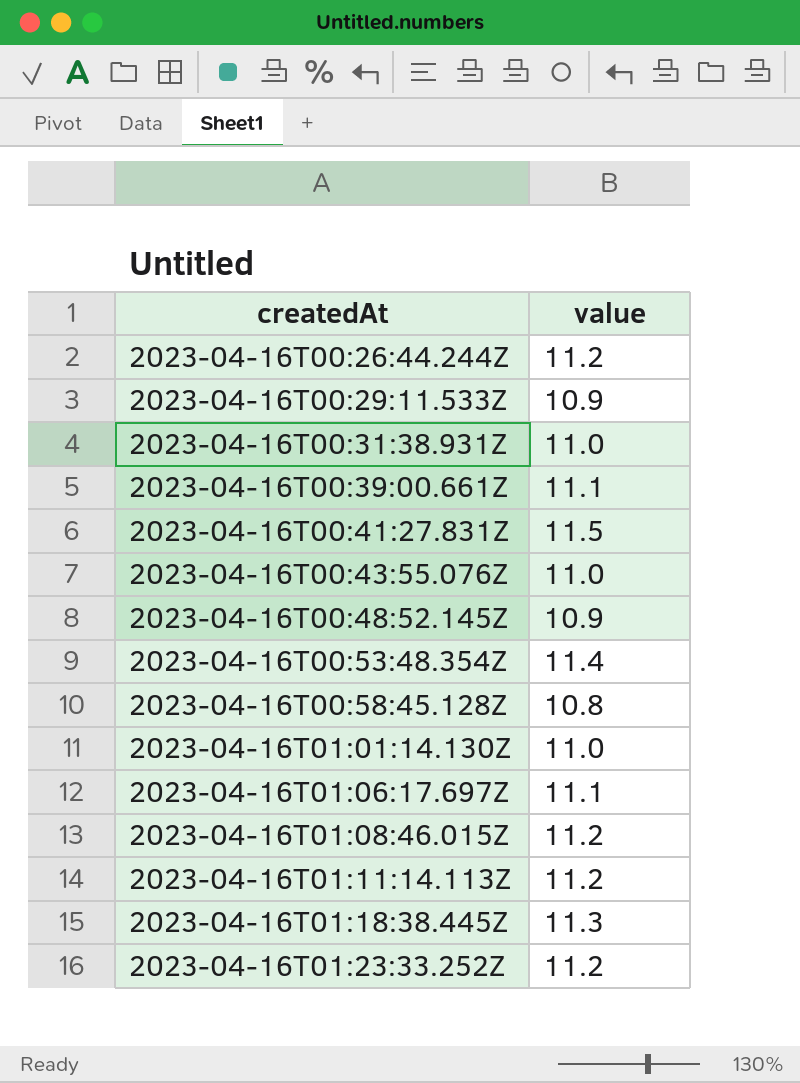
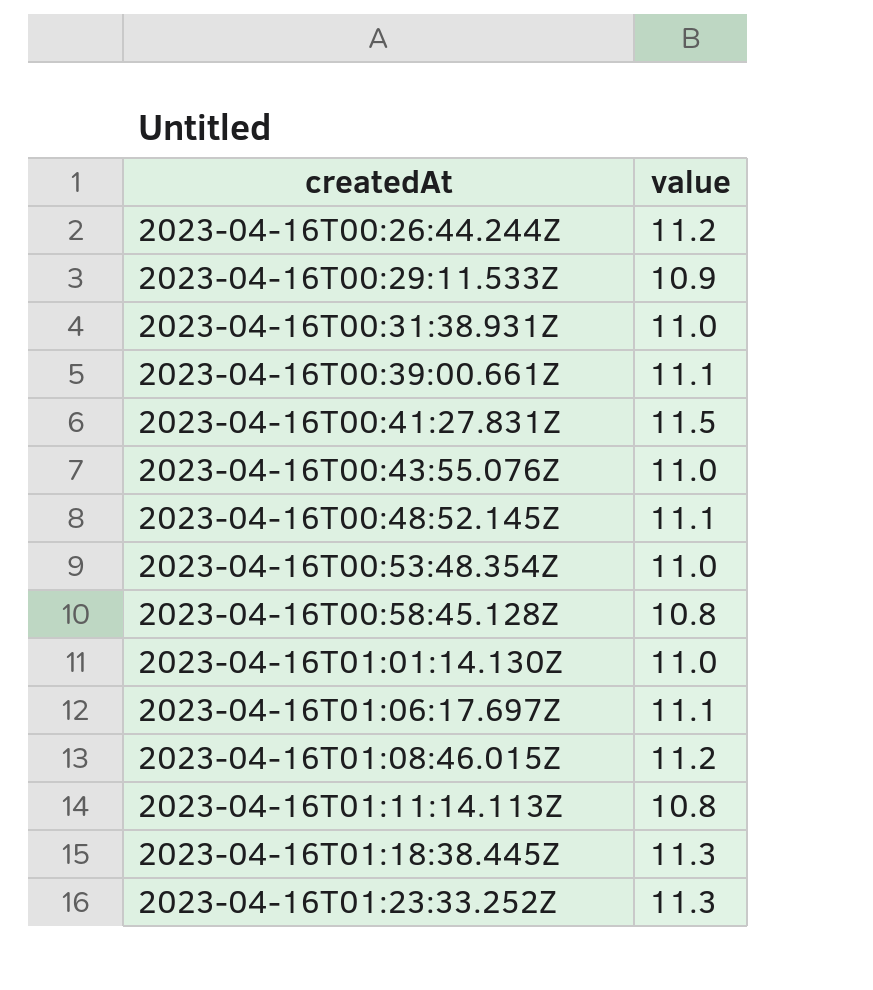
2023-04-16T00:48:52.145Z | value: 10.9 -> 11.1
2023-04-16T00:53:48.354Z | value: 11.4 -> 11.0
2023-04-16T01:11:14.113Z | value: 11.2 -> 10.8
2023-04-16T01:23:33.252Z | value: 11.2 -> 11.3

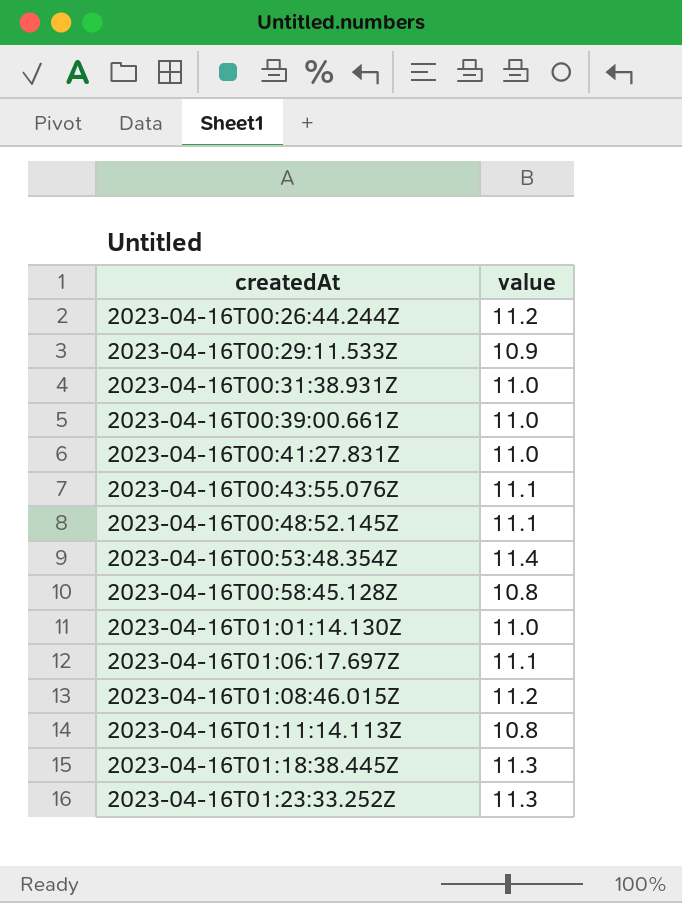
2023-04-16T00:39:00.661Z | value: 11.1 -> 11.0
2023-04-16T00:41:27.831Z | value: 11.5 -> 11.0
2023-04-16T00:43:55.076Z | value: 11.0 -> 11.1
2023-04-16T00:53:48.354Z | value: 11.0 -> 11.4

